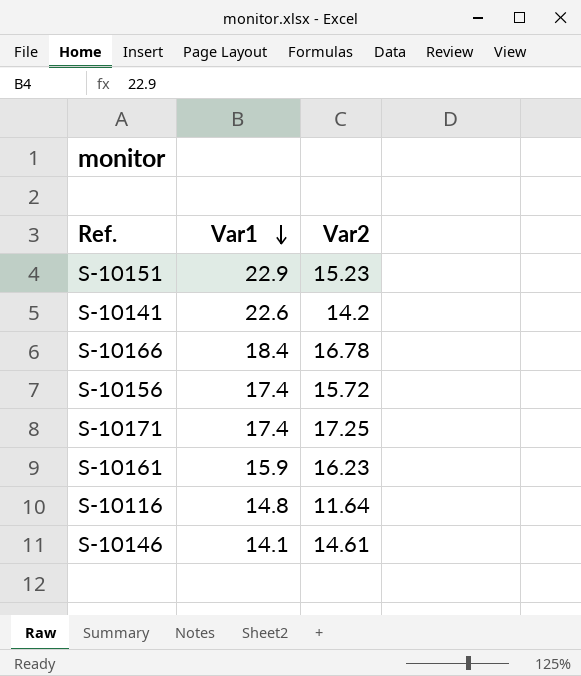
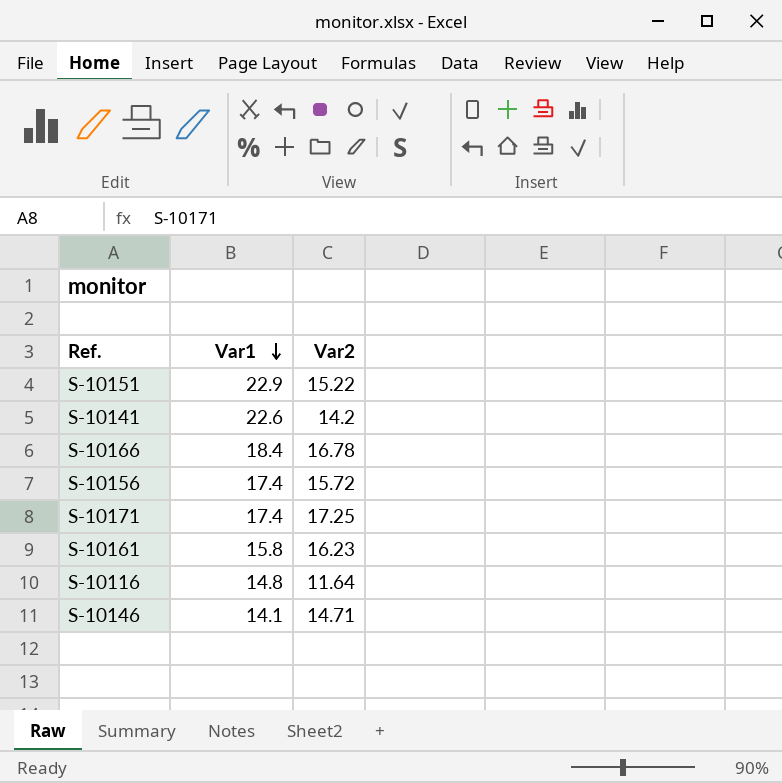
S-10151 | Var2: 15.23 -> 15.22
S-10161 | Var1: 15.9 -> 15.8
S-10146 | Var2: 14.61 -> 14.71

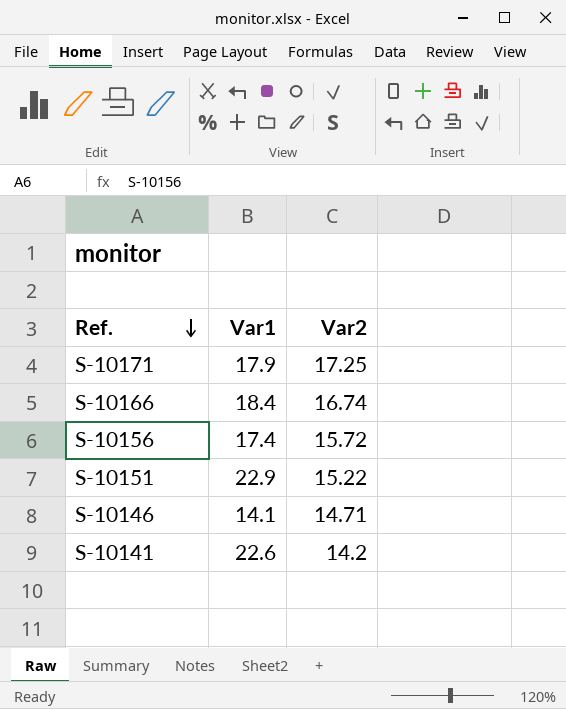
row order: Var1 descending -> Ref. descending
row S-10161: 15.8 | 16.23 -> none
row S-10116: 14.8 | 11.64 -> none
S-10171 | Var1: 17.4 -> 17.9
S-10166 | Var2: 16.78 -> 16.74

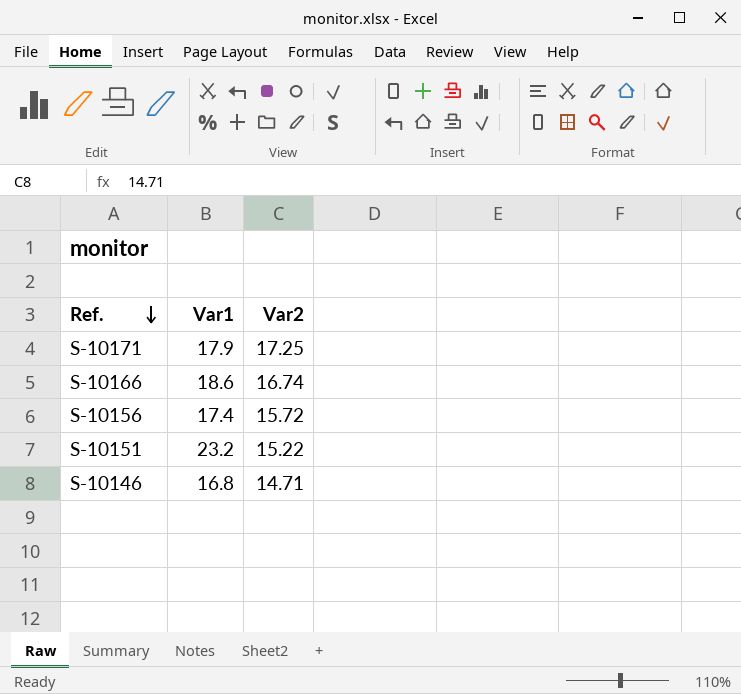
row S-10141: 22.6 | 14.2 -> none
S-10166 | Var1: 18.4 -> 18.6
S-10151 | Var1: 22.9 -> 23.2
S-10146 | Var1: 14.1 -> 16.8

